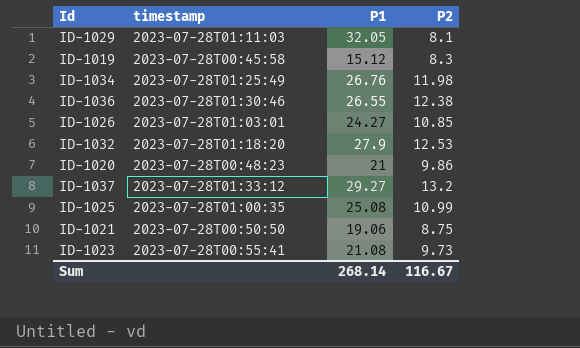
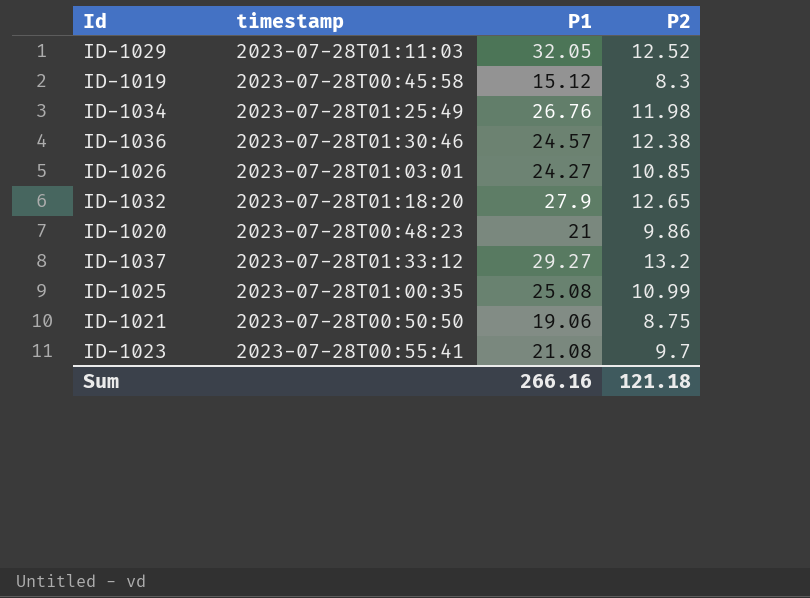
ID-1029 | P2: 8.1 -> 12.52
ID-1036 | P1: 26.55 -> 24.57
ID-1032 | P2: 12.53 -> 12.65
ID-1023 | P2: 9.73 -> 9.7
Sum | P1: 268.14 -> 266.16
Sum | P2: 116.67 -> 121.18

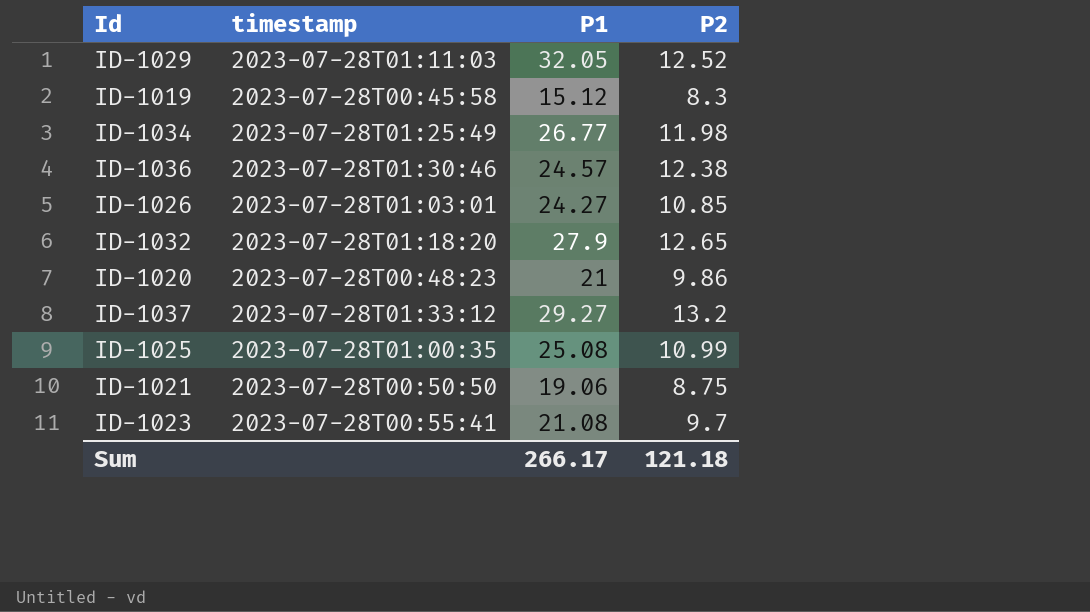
ID-1034 | P1: 26.76 -> 26.77
Sum | P1: 266.16 -> 266.17

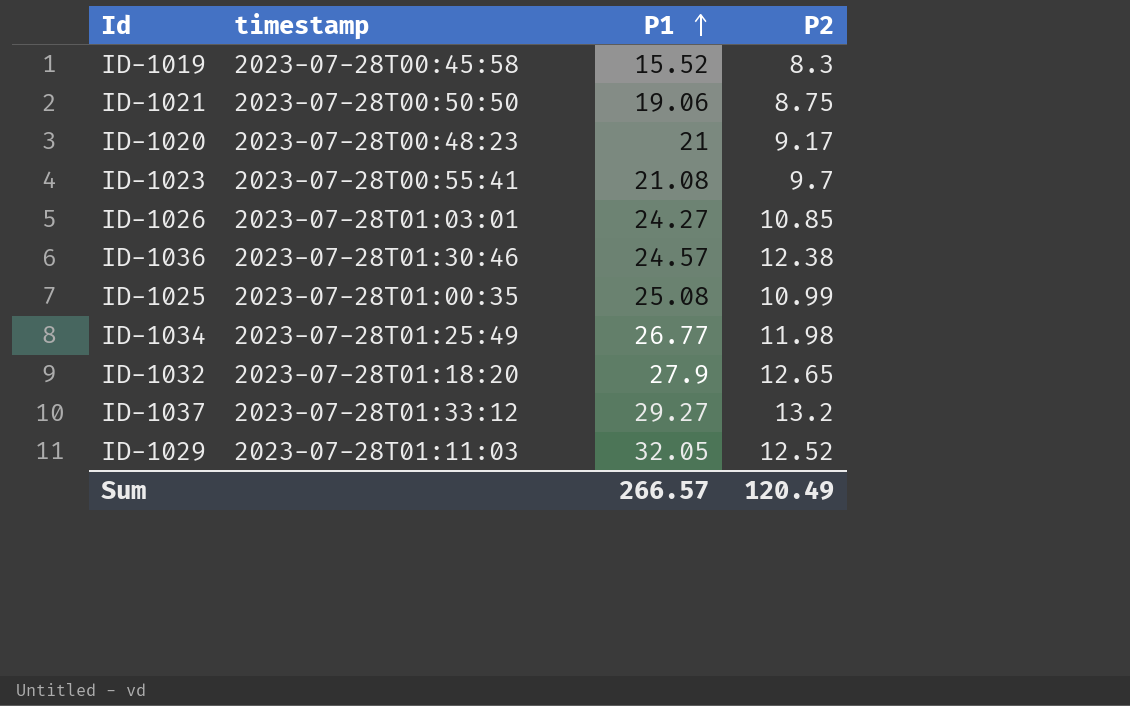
row order: none -> P1 ascending
ID-1019 | P1: 15.12 -> 15.52
ID-1020 | P2: 9.86 -> 9.17
Sum | P1: 266.17 -> 266.57
Sum | P2: 121.18 -> 120.49

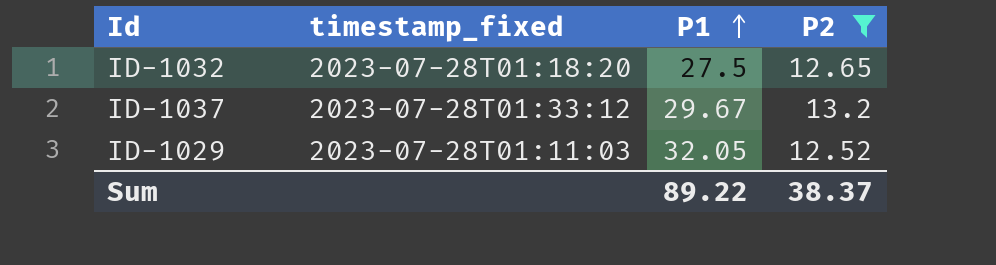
filter: none -> P2 >= 12.52
column name: timestamp -> timestamp_fixed
ID-1032 | P1: 27.9 -> 27.5
ID-1037 | P1: 29.27 -> 29.67
Sum | P1: 266.57 -> 89.22
Sum | P2: 120.49 -> 38.37

